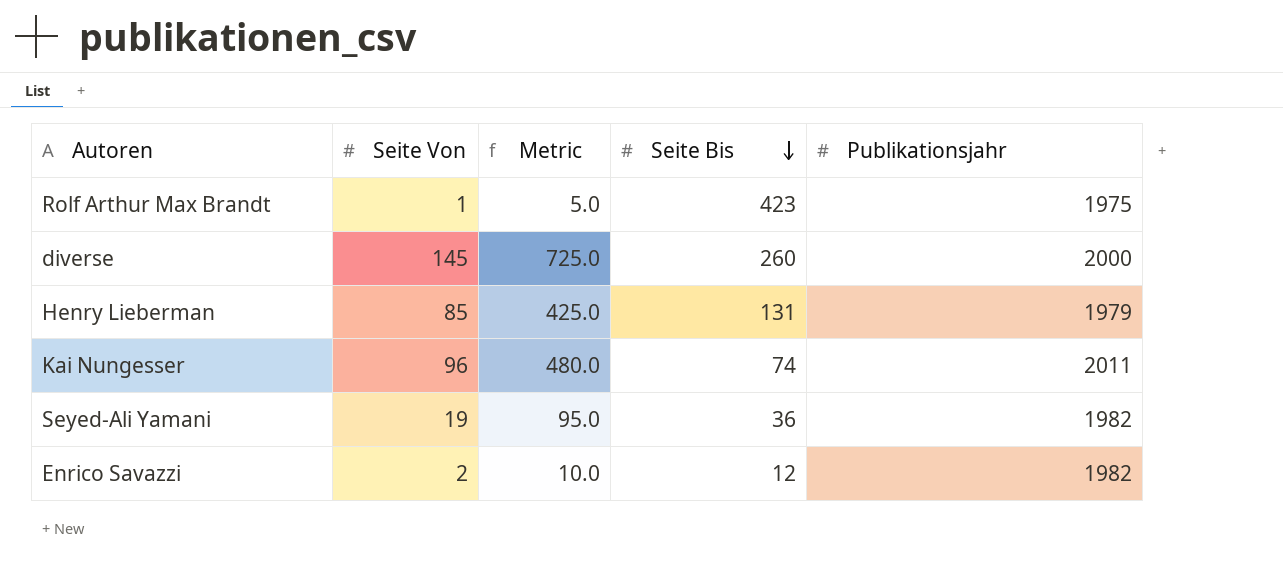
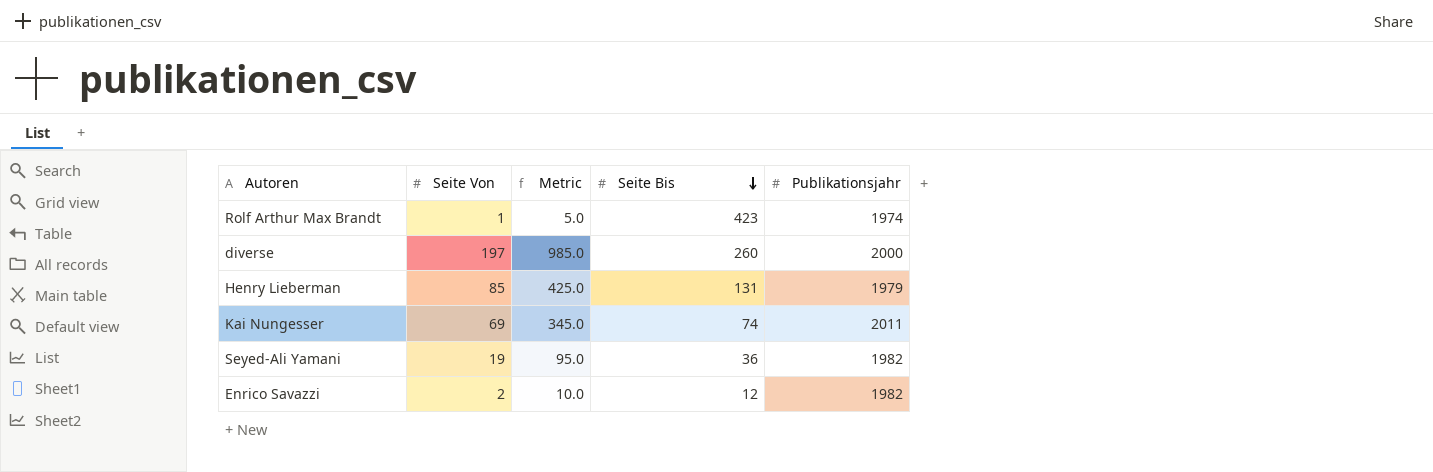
Rolf Arthur Max Brandt | Publikationsjahr: 1975 -> 1974
diverse | Seite Von: 145 -> 197
diverse | Metric: 725.0 -> 985.0
Kai Nungesser | Seite Von: 96 -> 69
Kai Nungesser | Metric: 480.0 -> 345.0

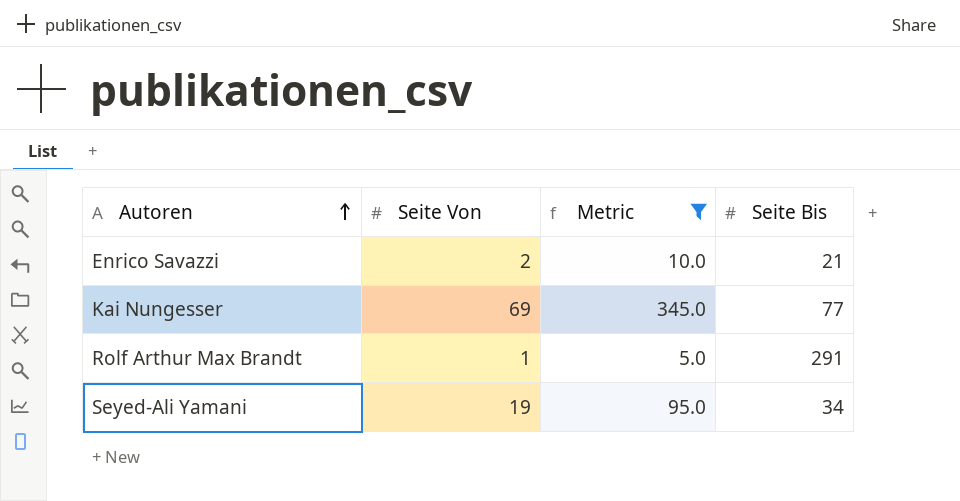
filter: none -> Metric <= 345.0
row order: Seite Bis descending -> Autoren ascending
column Publikationsjahr | position: 5 -> none
Enrico Savazzi | Seite Bis: 12 -> 21
Kai Nungesser | Seite Bis: 74 -> 77
Rolf Arthur Max Brandt | Seite Bis: 423 -> 291
Seyed-Ali Yamani | Seite Bis: 36 -> 34

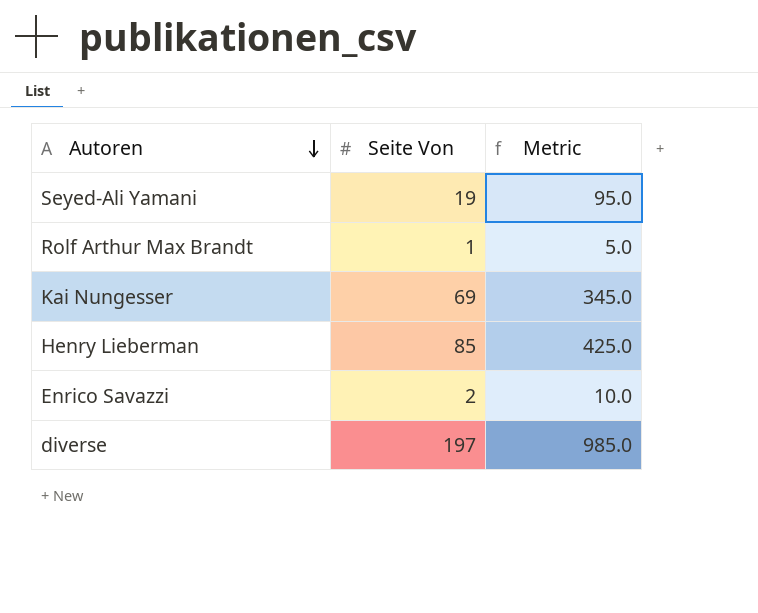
filter: Metric <= 345.0 -> none
row order: Autoren ascending -> Autoren descending
column Seite Bis | position: 4 -> none

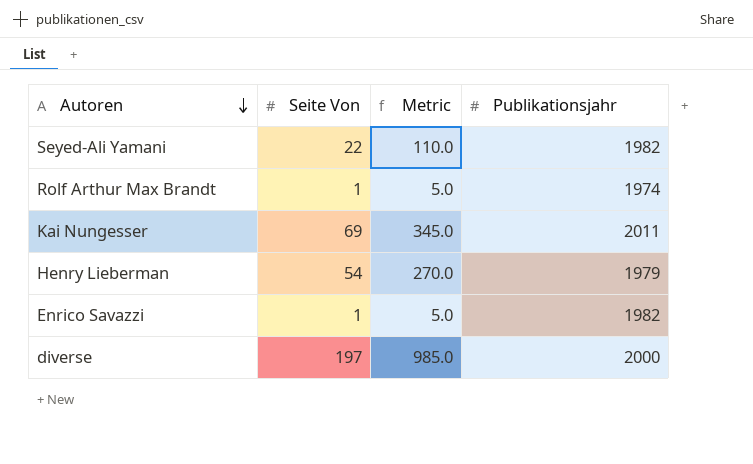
column Publikationsjahr | position: none -> 4
Seyed-Ali Yamani | Seite Von: 19 -> 22
Seyed-Ali Yamani | Metric: 95.0 -> 110.0
Henry Lieberman | Seite Von: 85 -> 54
Henry Lieberman | Metric: 425.0 -> 270.0
Enrico Savazzi | Seite Von: 2 -> 1
Enrico Savazzi | Metric: 10.0 -> 5.0

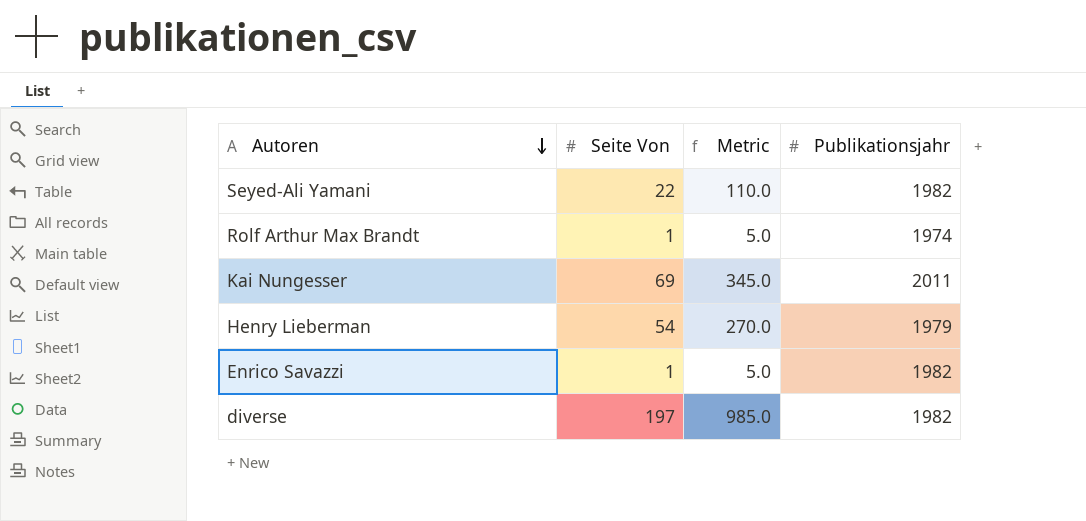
diverse | Publikationsjahr: 2000 -> 1982

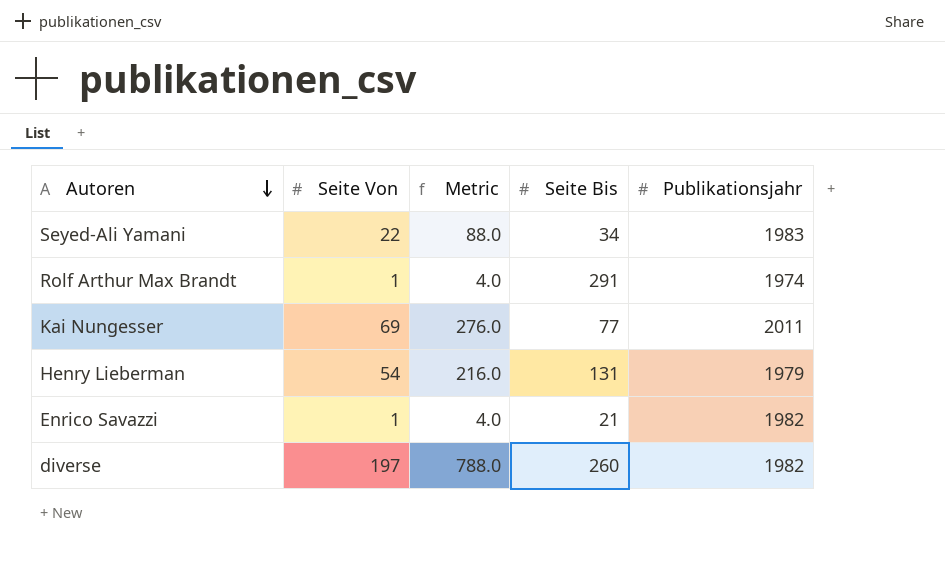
column Metric | formula: [Seite Von] * 5 -> [Seite Von] * 4
column Seite Bis | position: none -> 4
Seyed-Ali Yamani | Publikationsjahr: 1982 -> 1983

